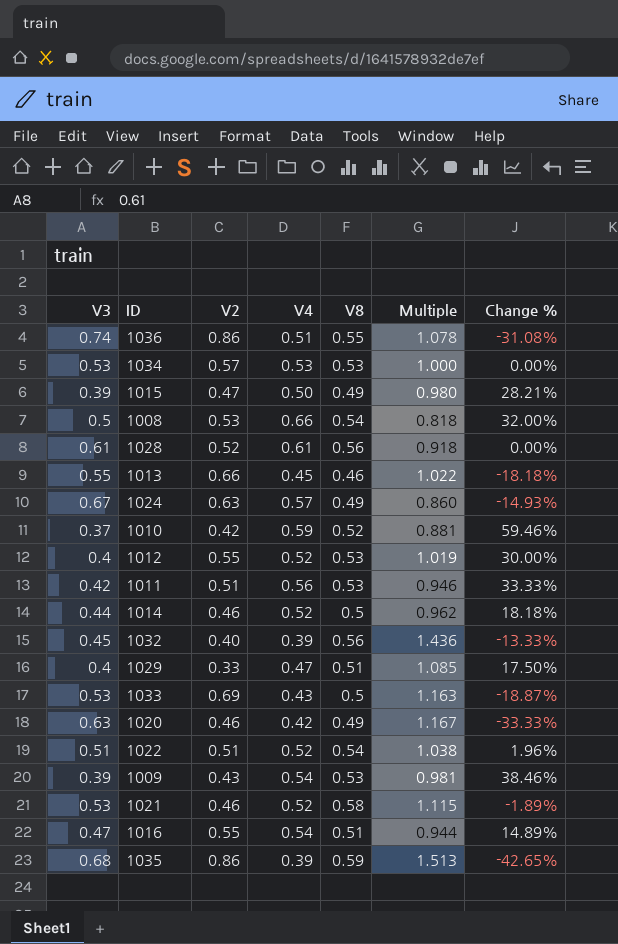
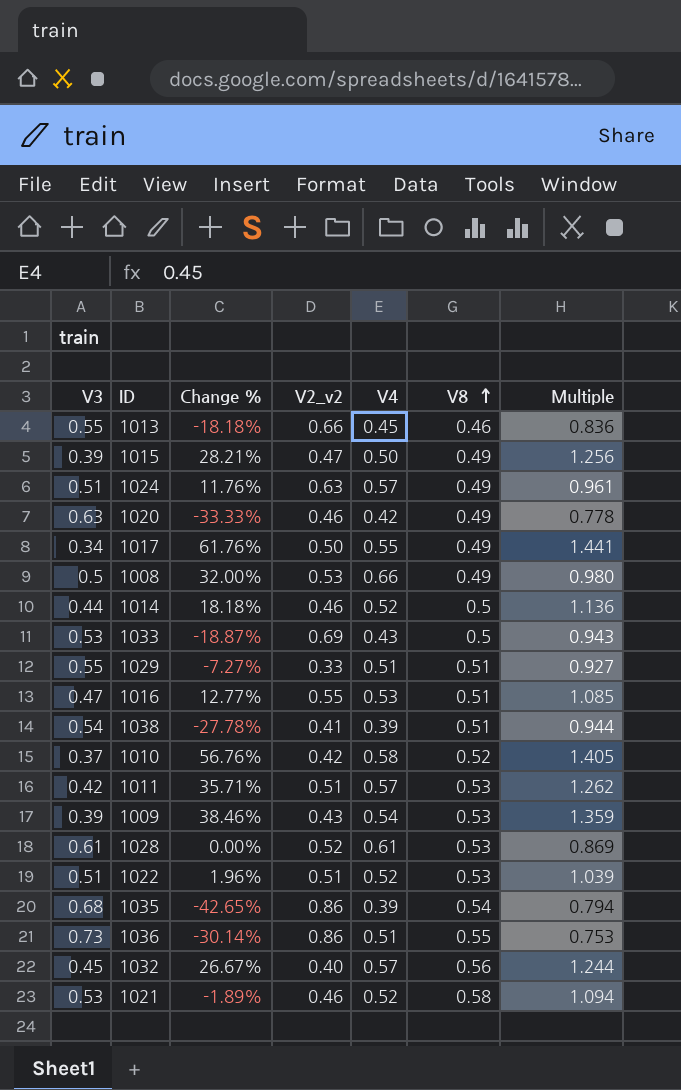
row order: none -> V8 ascending
column Change % | position: 7 -> 3
column name: V2 -> V2_v2
column Multiple | formula: [V8] / [V4] -> [V8] / [V3]
row 1034: 0.53 | 0.57 | 0.53 | 0.53 | 1.000 | 0.00% -> none
row 1012: 0.4 | 0.55 | 0.52 | 0.53 | 1.019 | 30.00% -> none
1024 | V3: 0.67 -> 0.51
1024 | Change %: -14.93% -> 11.76%
row 1017: none -> 0.34 | 61.76% | 0.50 | 0.55 | 0.49 | 1.441
1008 | V8: 0.54 -> 0.49
1029 | V3: 0.4 -> 0.55
1029 | Change %: 17.50% -> -7.27%
1029 | V4: 0.47 -> 0.51
1016 | Change %: 14.89% -> 12.77%
1016 | V4: 0.54 -> 0.53
row 1038: none -> 0.54 | -27.78% | 0.41 | 0.39 | 0.51 | 0.944
1010 | Change %: 59.46% -> 56.76%
1010 | V4: 0.59 -> 0.58
1011 | Change %: 33.33% -> 35.71%
1011 | V4: 0.56 -> 0.57
1028 | V8: 0.56 -> 0.53
1022 | V8: 0.54 -> 0.53
1035 | V8: 0.59 -> 0.54
1036 | V3: 0.74 -> 0.73
1036 | Change %: -31.08% -> -30.14%
1032 | Change %: -13.33% -> 26.67%
1032 | V4: 0.39 -> 0.57

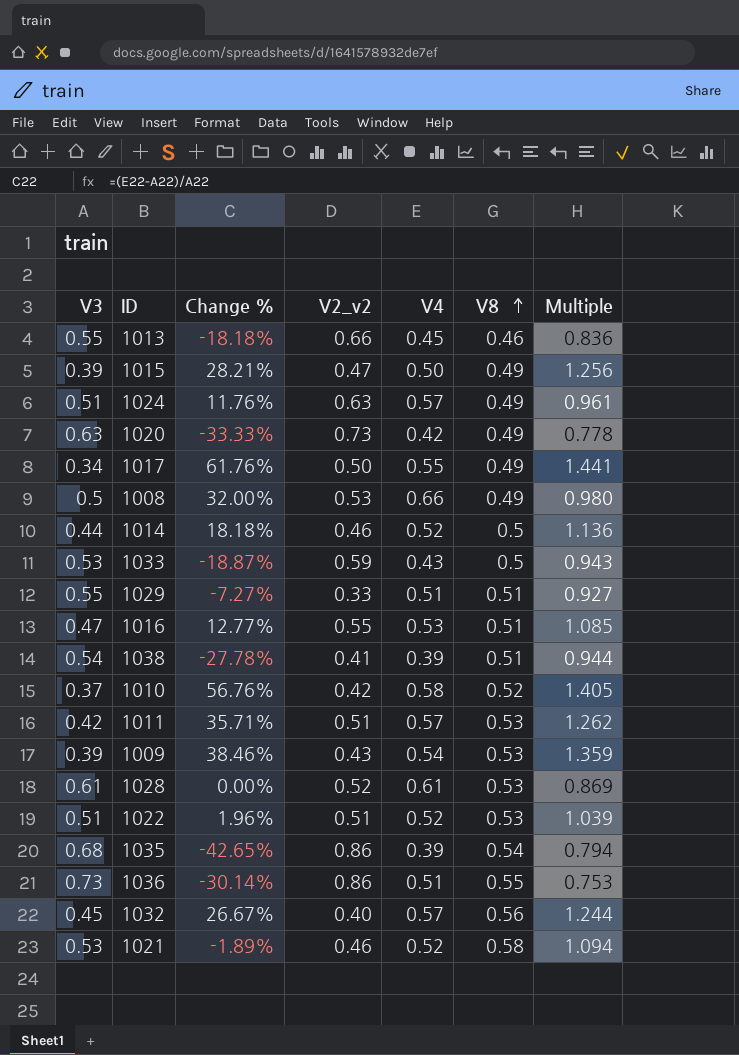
1020 | V2_v2: 0.46 -> 0.73
1033 | V2_v2: 0.69 -> 0.59

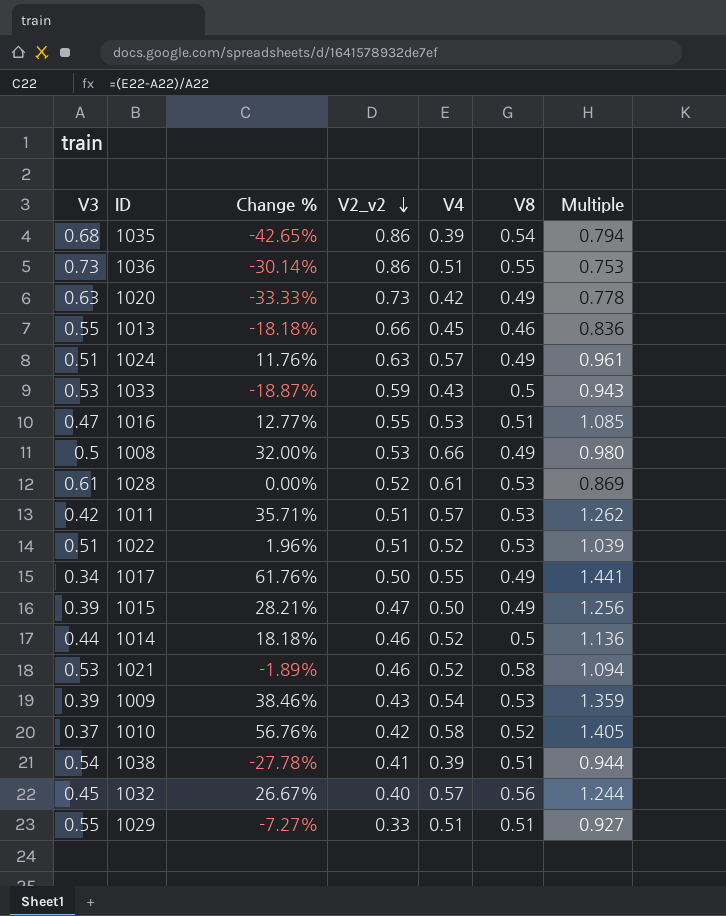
row order: V8 ascending -> V2_v2 descending

